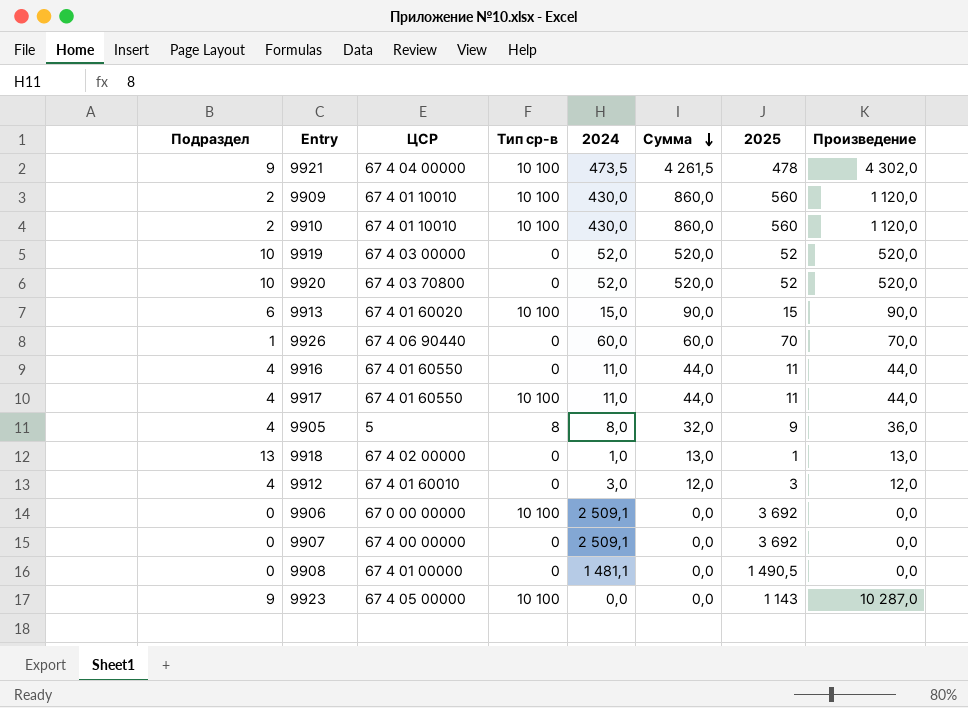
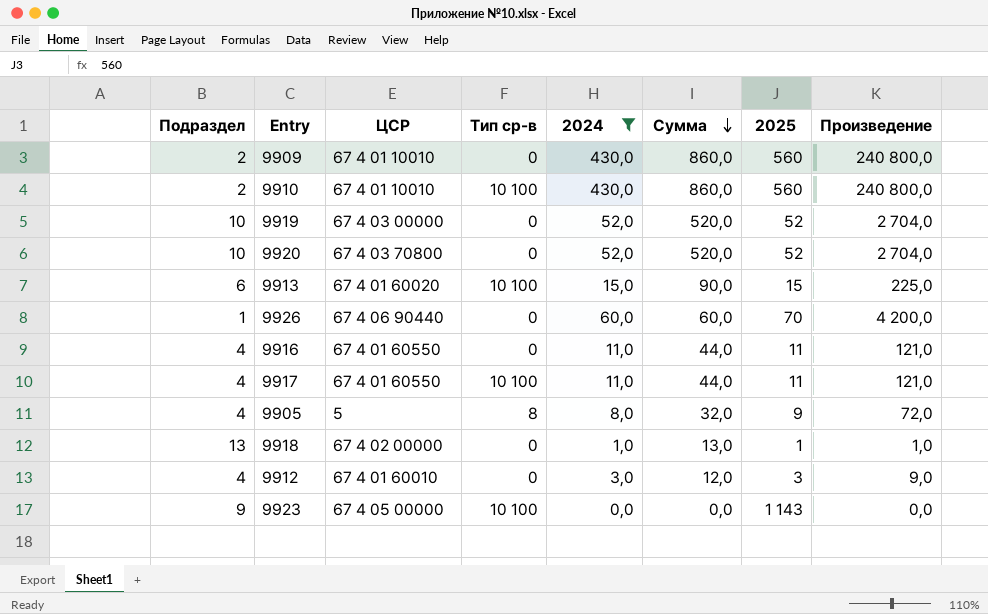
filter: none -> 2024 <= 430,0
column Произведение | formula: [Подраздел] * [2025] -> [2024] * [2025]
9909 | Тип ср-в: 10 100 -> 0

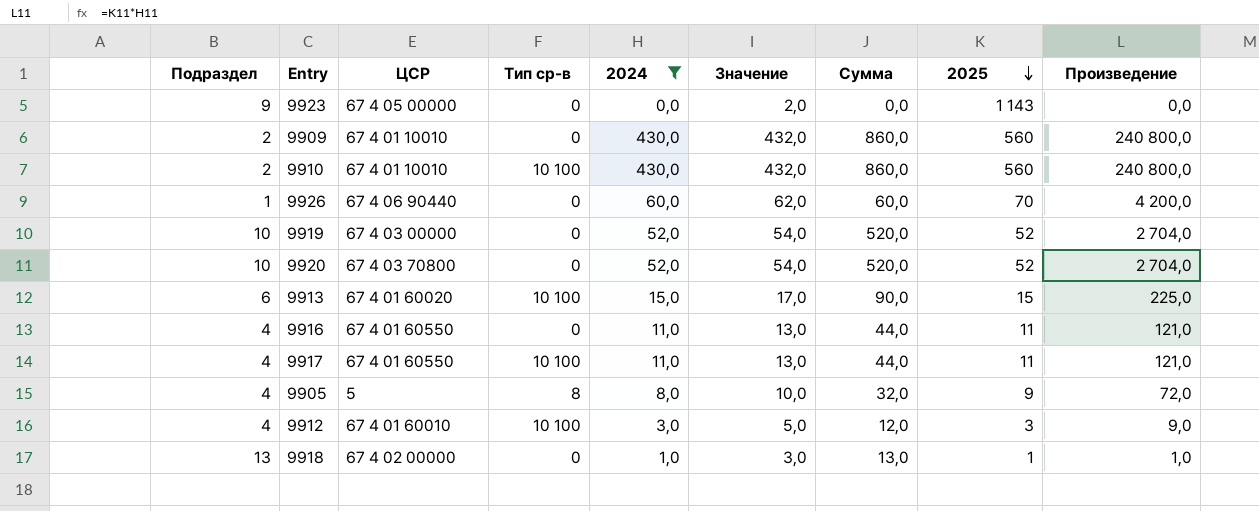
row order: Сумма descending -> 2025 descending
column Значение | formula: none -> [2024] + 2
9923 | Тип ср-в: 10 100 -> 0
9912 | Тип ср-в: 0 -> 10 100

